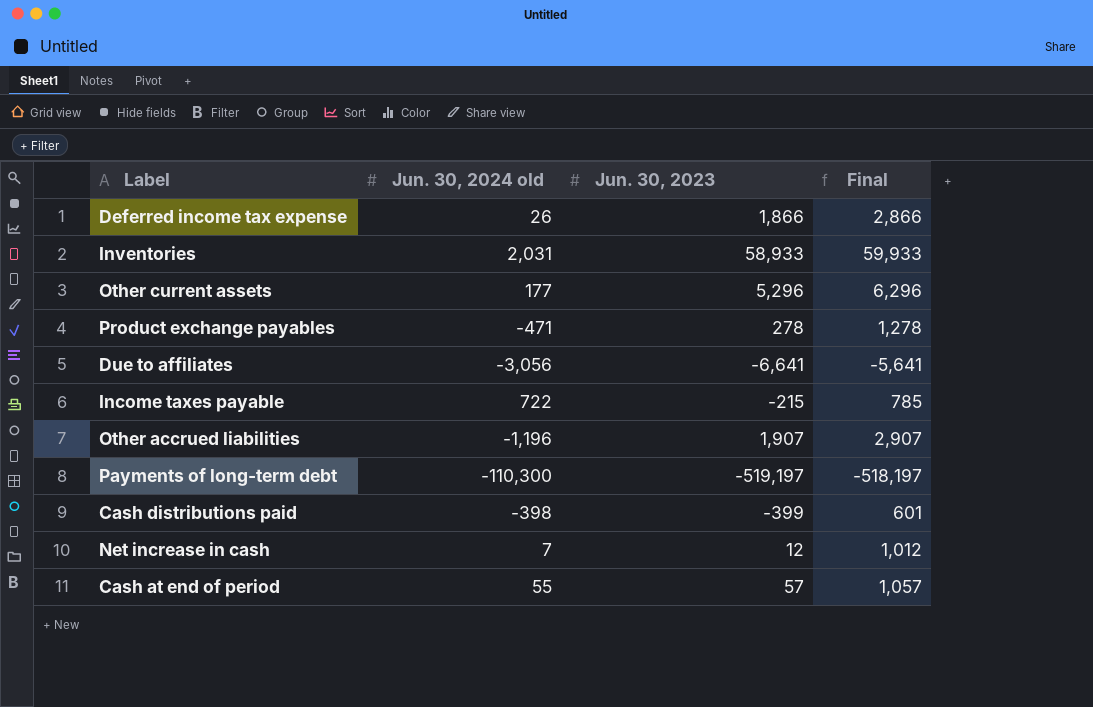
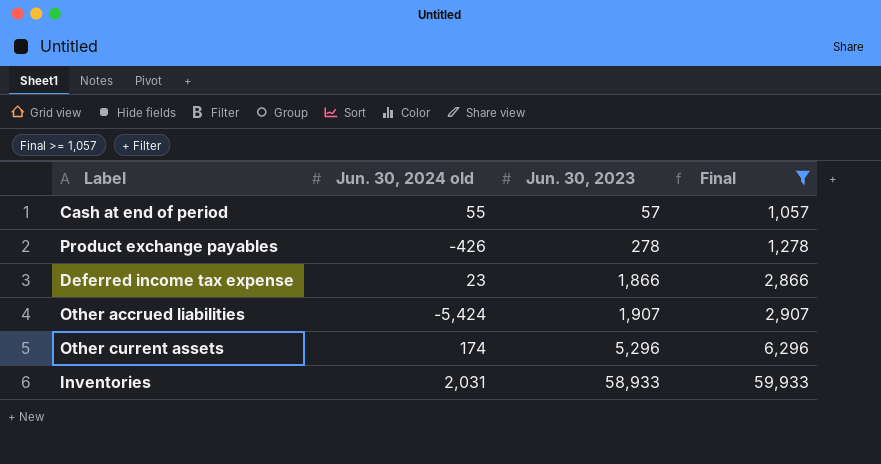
filter: none -> Final >= 1,057
row order: none -> Jun. 30, 2023 ascending
Product exchange payables | Jun. 30, 2024 old: -471 -> -426
Deferred income tax expense | Jun. 30, 2024 old: 26 -> 23
Other accrued liabilities | Jun. 30, 2024 old: -1,196 -> -5,424
Other current assets | Jun. 30, 2024 old: 177 -> 174

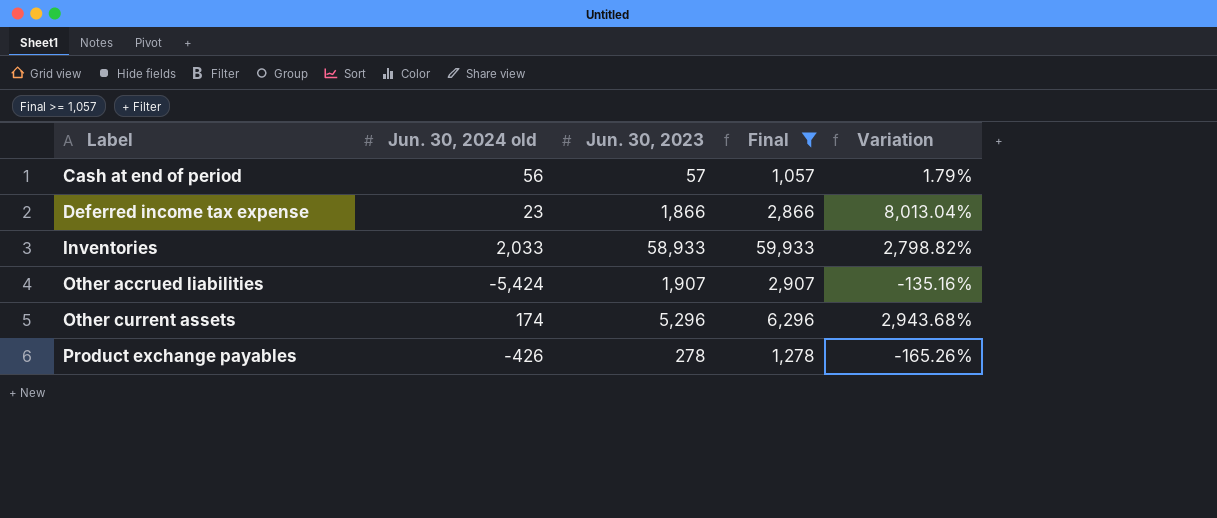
row order: Jun. 30, 2023 ascending -> Label ascending
column Variation | formula: none -> ([Jun. 30, 2023] - [Jun. 30, 2024 old]) / [Jun. 30, 2024 old]
Cash at end of period | Jun. 30, 2024 old: 55 -> 56
Inventories | Jun. 30, 2024 old: 2,031 -> 2,033

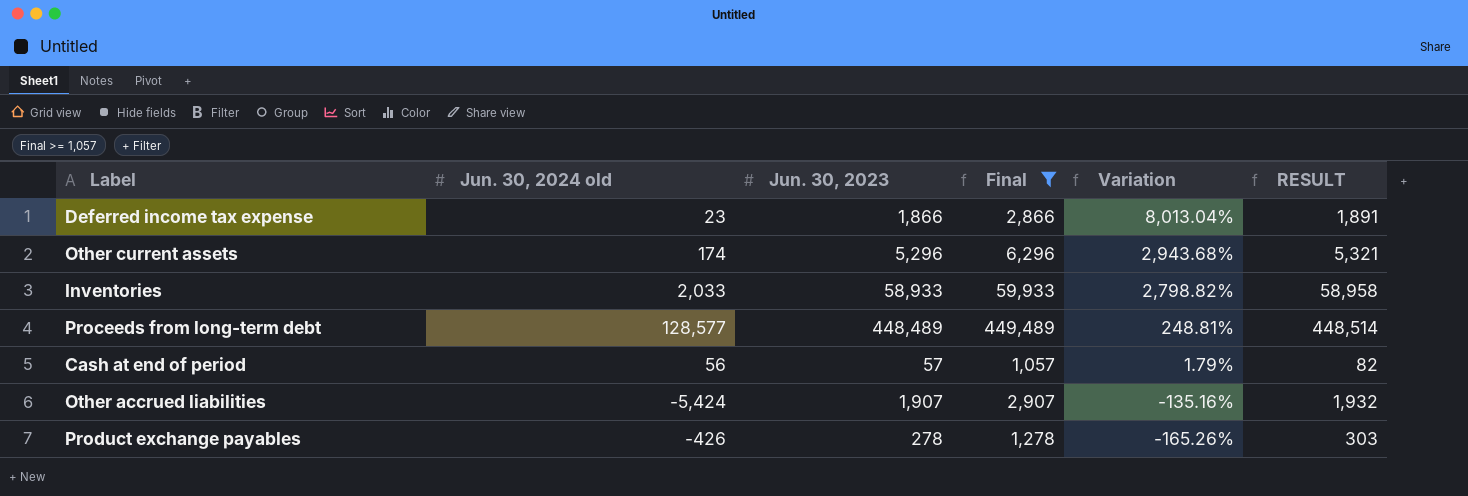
row order: Label ascending -> Variation descending
column RESULT | formula: none -> [Jun. 30, 2023] + 25
row Proceeds from long-term debt: none -> 128,577 | 448,489 | 449,489 | 248.81% | 448,514

